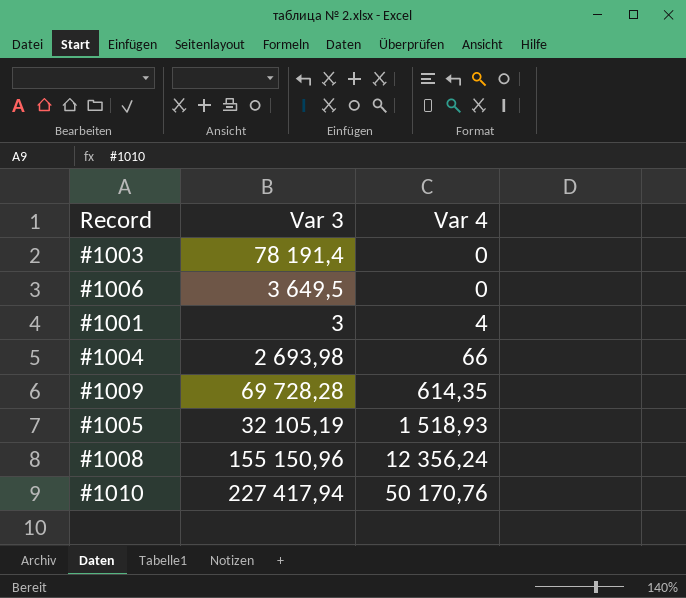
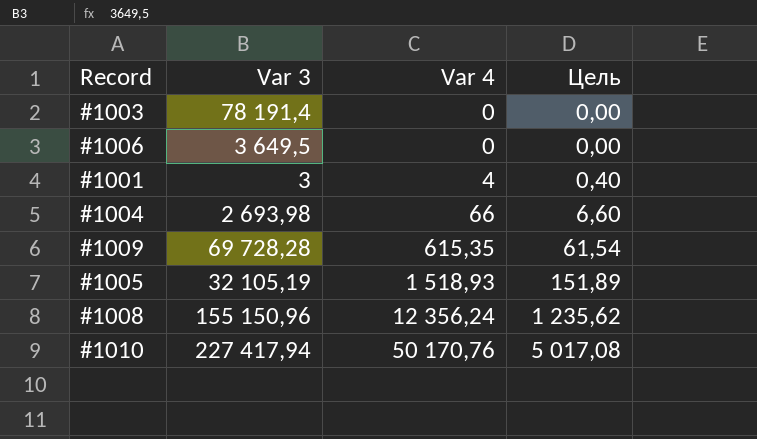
column Цель | formula: none -> [Var 4] * 0,1
#1009 | Var 4: 614,35 -> 615,35

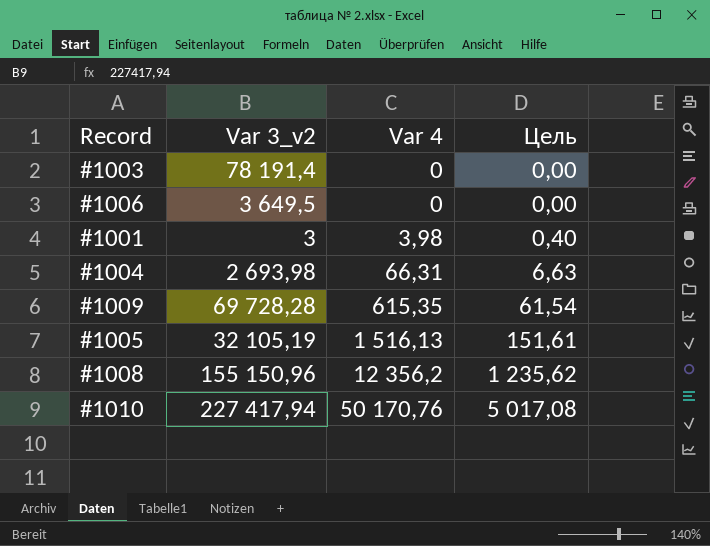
column name: Var 3 -> Var 3_v2
#1001 | Var 4: 4 -> 3,98
#1004 | Var 4: 66 -> 66,31
#1004 | Цель: 6,60 -> 6,63
#1005 | Var 4: 1 518,93 -> 1 516,13
#1005 | Цель: 151,89 -> 151,61
#1008 | Var 4: 12 356,24 -> 12 356,2

